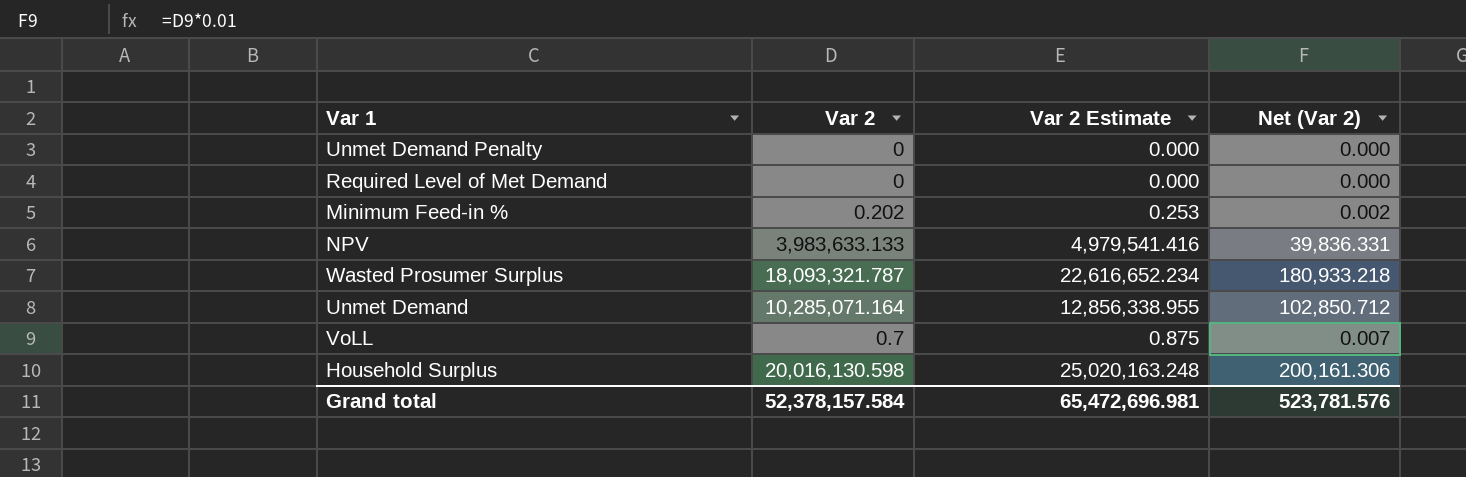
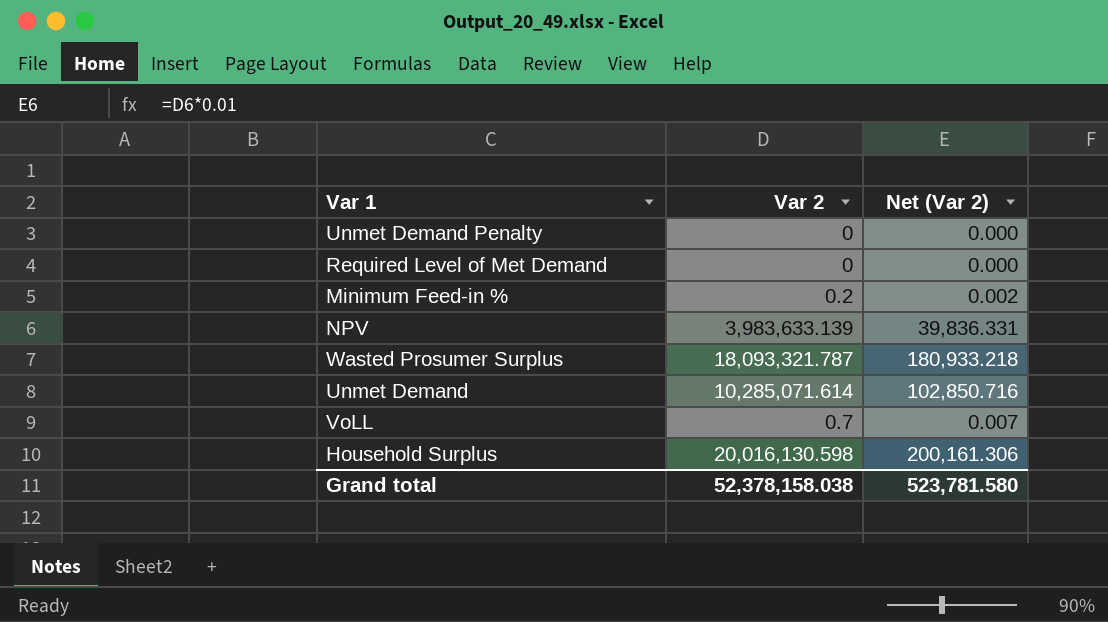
column Var 2 Estimate | formula: [Var 2] * 1.25 -> none
Minimum Feed-in % | Var 2: 0.202 -> 0.2
NPV | Var 2: 3,983,633.133 -> 3,983,633.139
Unmet Demand | Var 2: 10,285,071.164 -> 10,285,071.614
Unmet Demand | Net (Var 2): 102,850.712 -> 102,850.716
Grand total | Var 2: 52,378,157.584 -> 52,378,158.038
Grand total | Net (Var 2): 523,781.576 -> 523,781.580

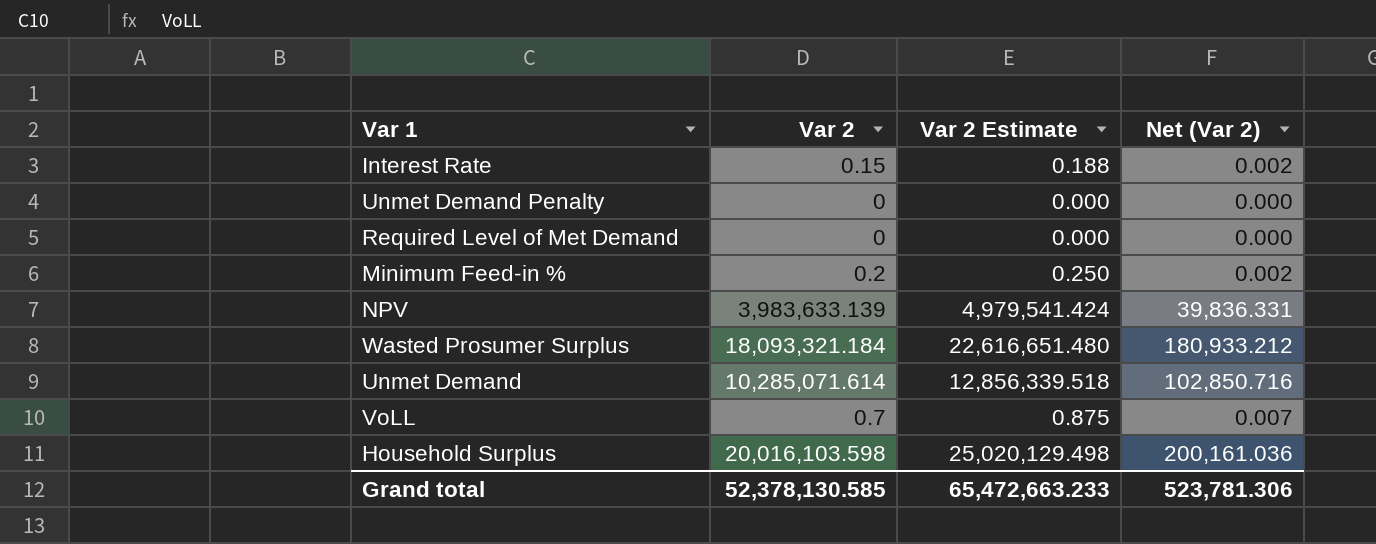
column Var 2 Estimate | formula: none -> [Var 2] * 1.25
row Interest Rate: none -> 0.15 | 0.188 | 0.002
Wasted Prosumer Surplus | Var 2: 18,093,321.787 -> 18,093,321.184
Wasted Prosumer Surplus | Net (Var 2): 180,933.218 -> 180,933.212
Household Surplus | Var 2: 20,016,130.598 -> 20,016,103.598
Household Surplus | Net (Var 2): 200,161.306 -> 200,161.036
Grand total | Var 2: 52,378,158.038 -> 52,378,130.585
Grand total | Net (Var 2): 523,781.580 -> 523,781.306

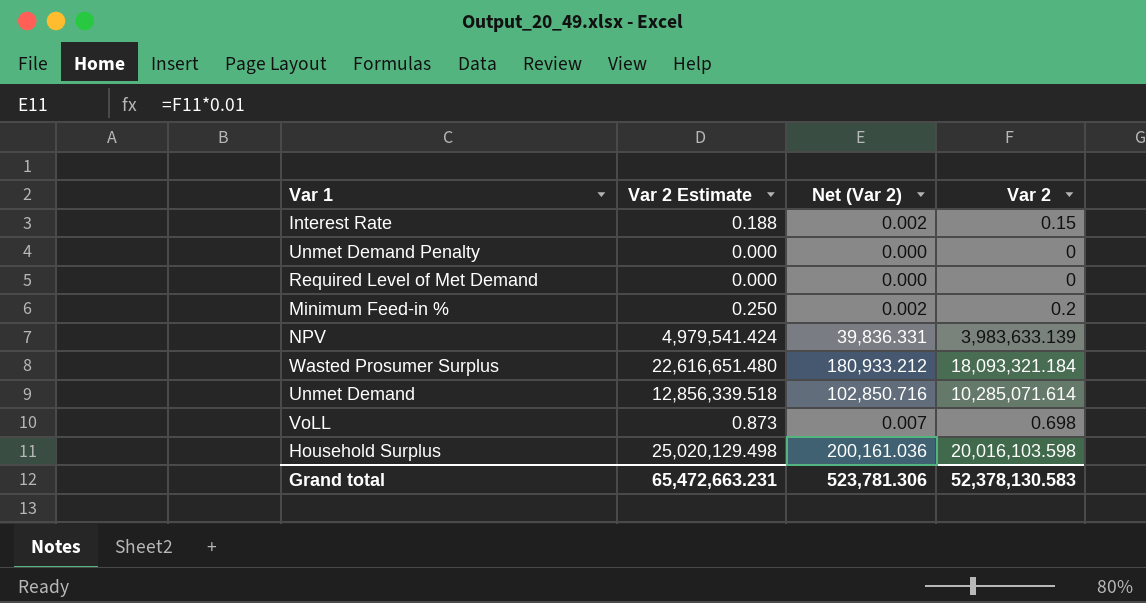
column Var 2 | position: 2 -> 4
VoLL | Var 2 Estimate: 0.875 -> 0.873
VoLL | Var 2: 0.7 -> 0.698
Grand total | Var 2 Estimate: 65,472,663.233 -> 65,472,663.231
Grand total | Var 2: 52,378,130.585 -> 52,378,130.583

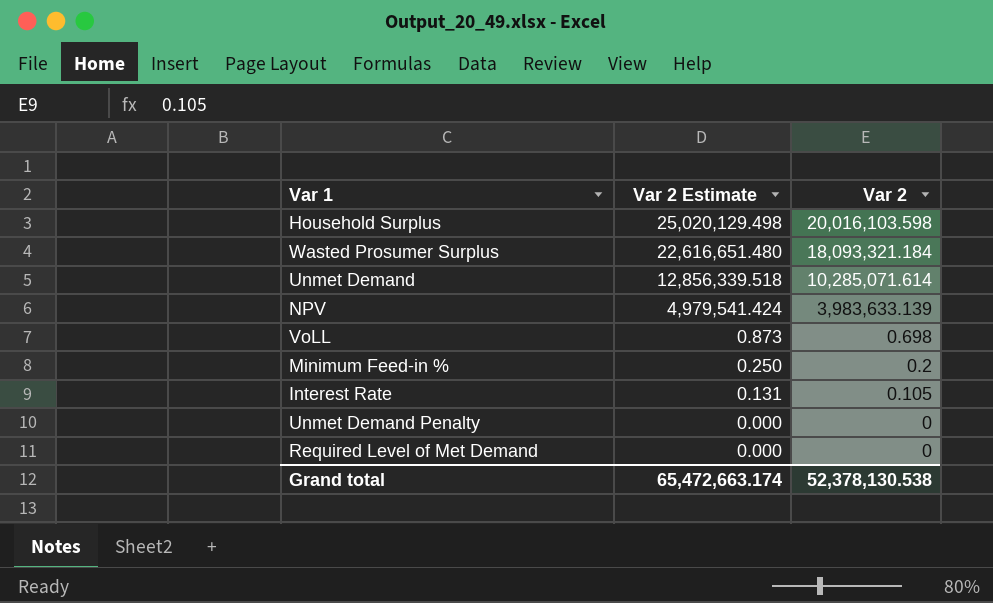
row order: none -> Var 2 Estimate descending
column Net (Var 2) | formula: [Var 2] * 0.01 -> none
Interest Rate | Var 2 Estimate: 0.188 -> 0.131
Interest Rate | Var 2: 0.15 -> 0.105
Grand total | Var 2 Estimate: 65,472,663.231 -> 65,472,663.174
Grand total | Var 2: 52,378,130.583 -> 52,378,130.538

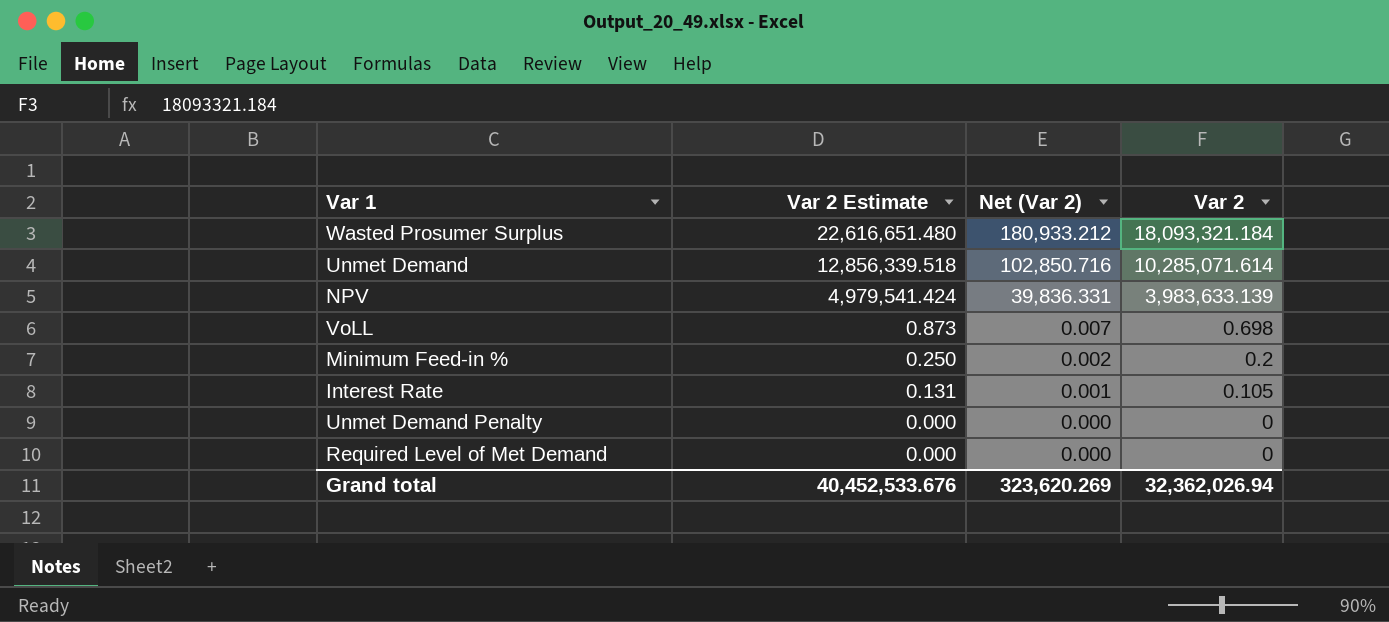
column Net (Var 2) | formula: none -> [Var 2] * 0.01
row Household Surplus: 25,020,129.498 | 20,016,103.598 -> none
Grand total | Var 2 Estimate: 65,472,663.174 -> 40,452,533.676
Grand total | Var 2: 52,378,130.538 -> 32,362,026.94

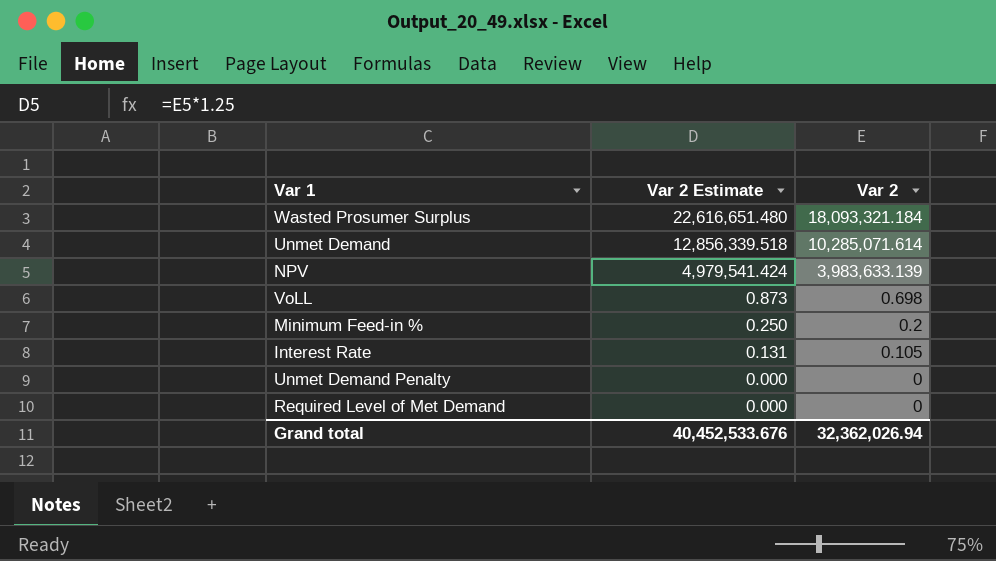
column Net (Var 2) | formula: [Var 2] * 0.01 -> none

